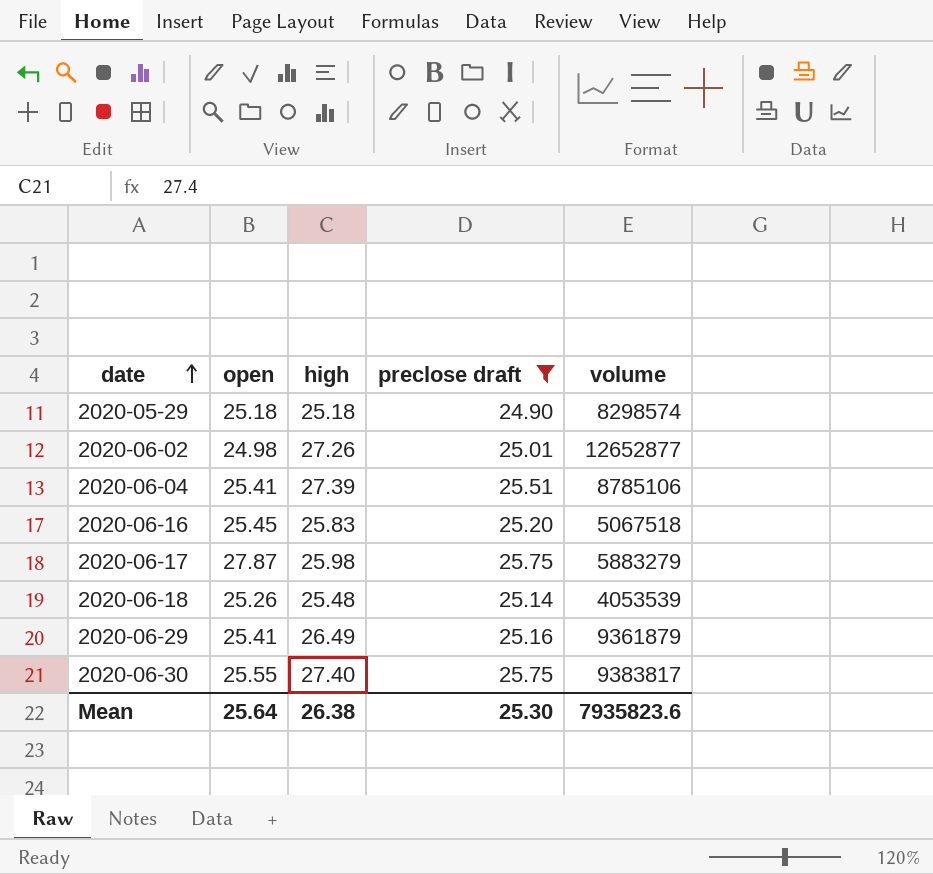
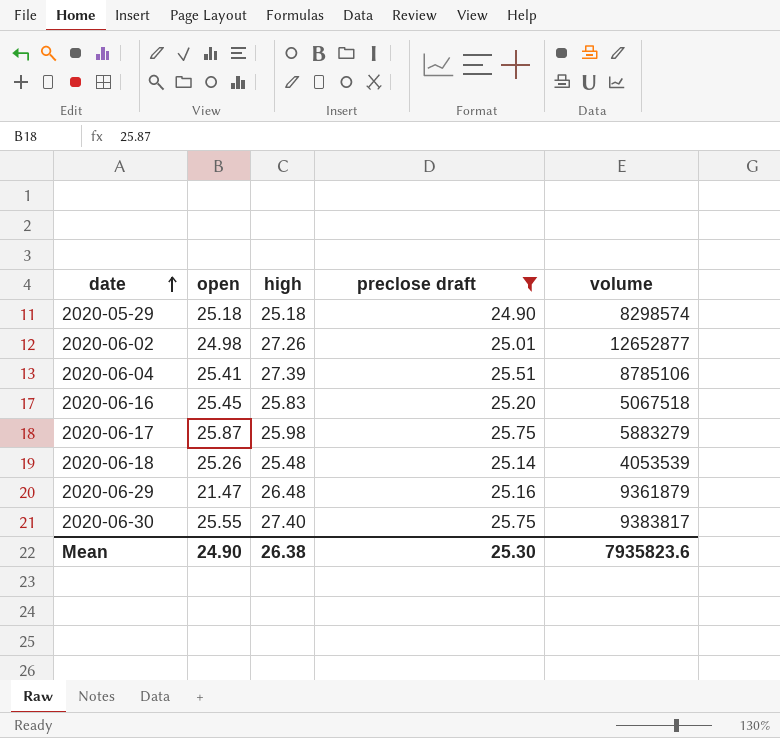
2020-06-17 | open: 27.87 -> 25.87
2020-06-29 | open: 25.41 -> 21.47
2020-06-29 | high: 26.49 -> 26.48
Mean | open: 25.64 -> 24.90

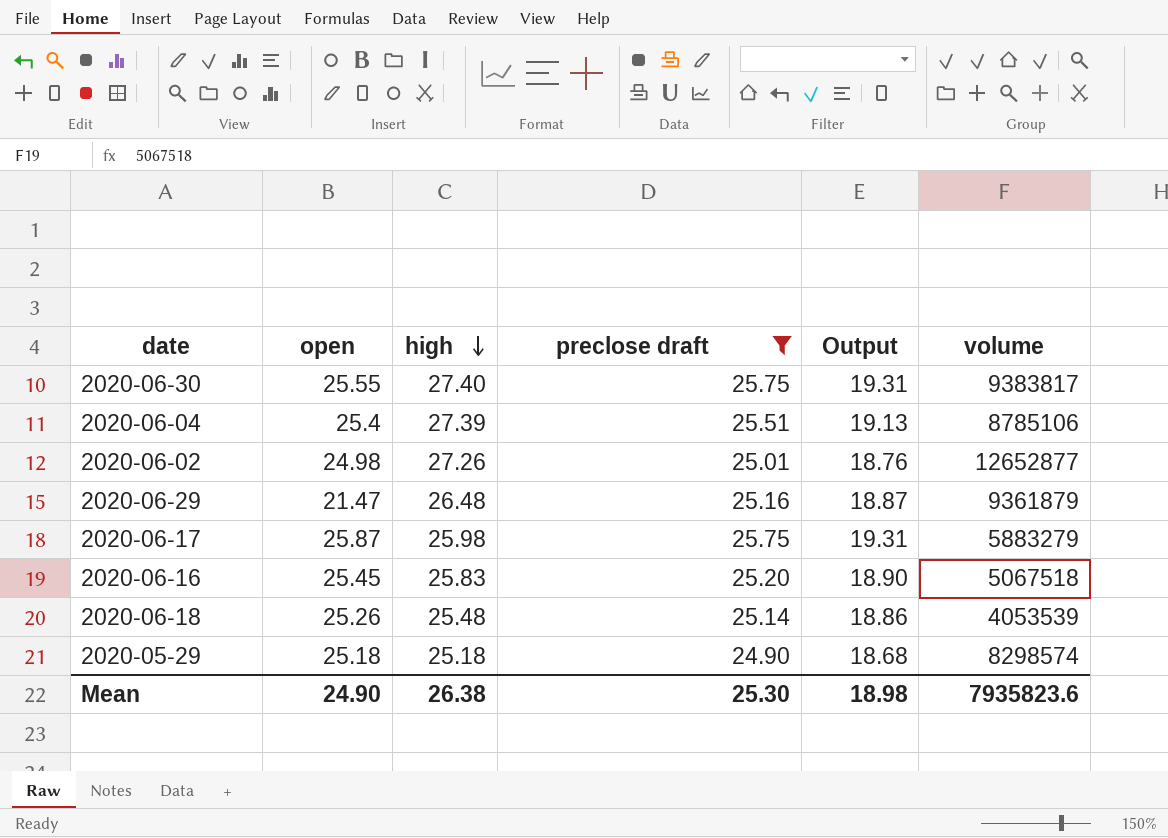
row order: date ascending -> high descending
column Output | formula: none -> [preclose draft] * 0.75
2020-06-04 | open: 25.41 -> 25.4

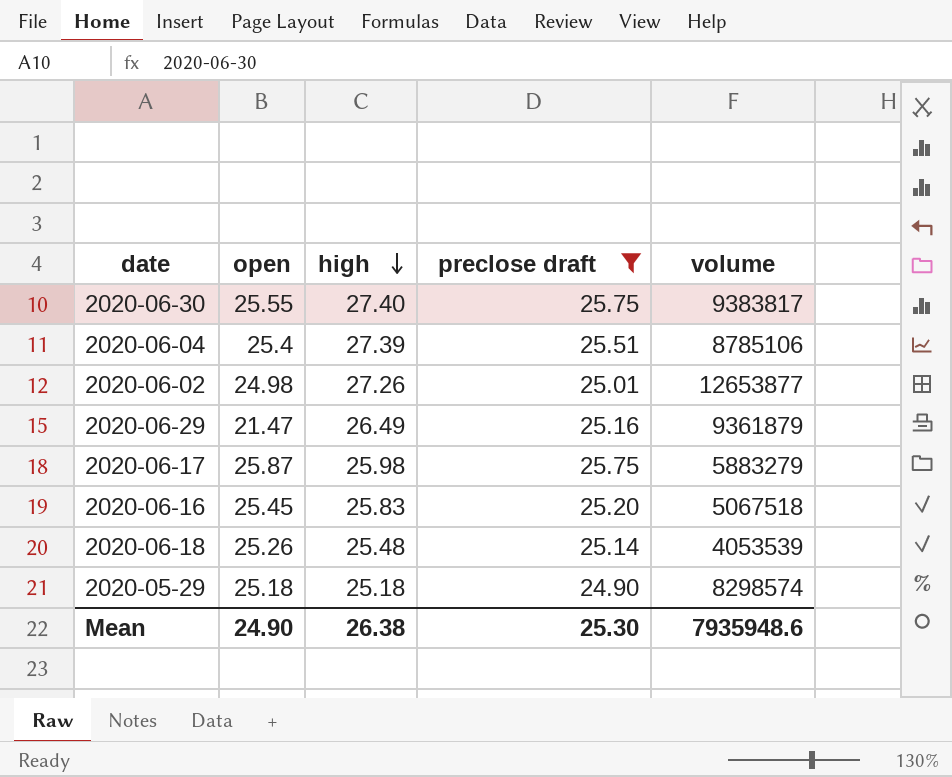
column Output | formula: [preclose draft] * 0.75 -> none
2020-06-02 | volume: 12652877 -> 12653877
2020-06-29 | high: 26.48 -> 26.49
Mean | volume: 7935823.6 -> 7935948.6

